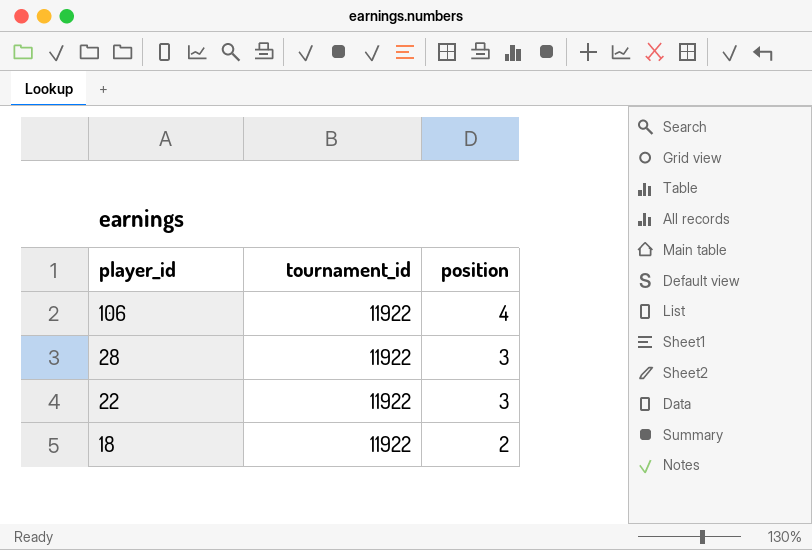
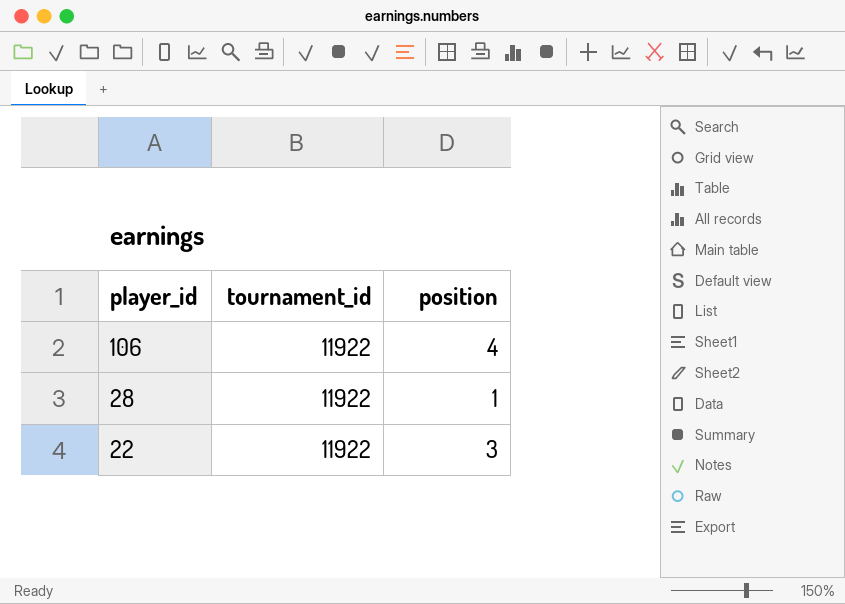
row 18: 11922 | 2 -> none
28 | position: 3 -> 1

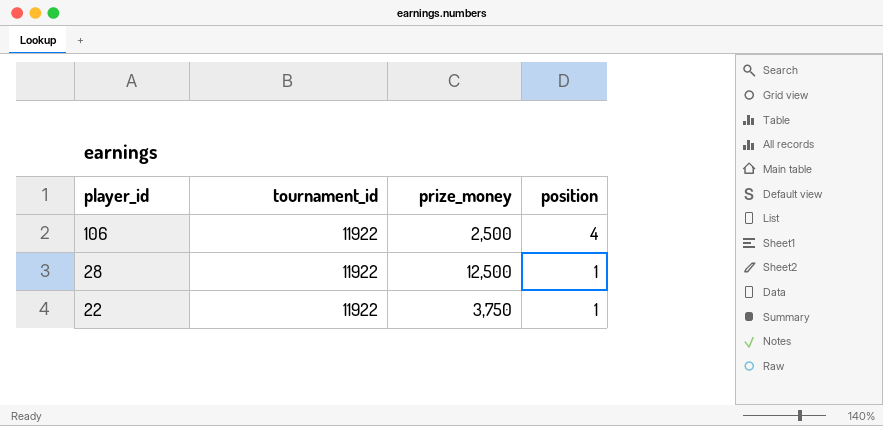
column prize_money | position: none -> 3
22 | position: 3 -> 1

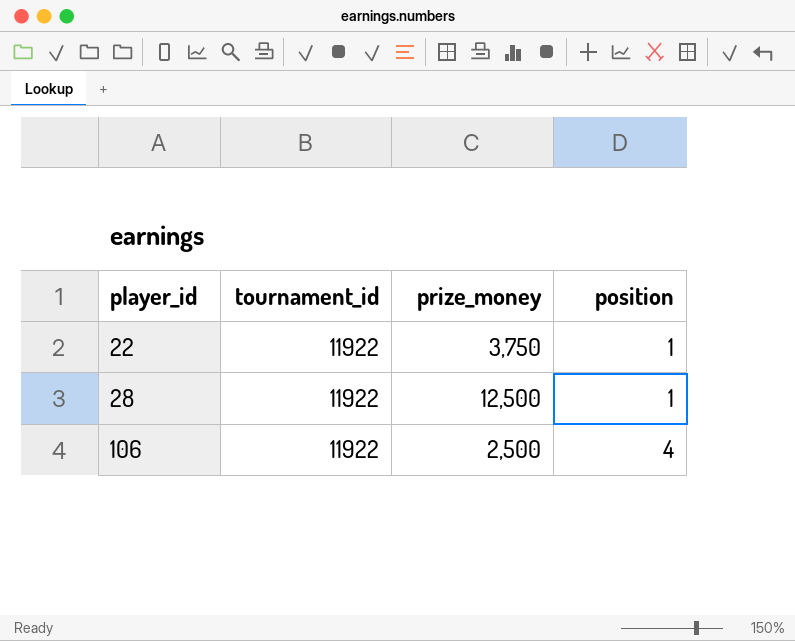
row order: player_id descending -> player_id ascending

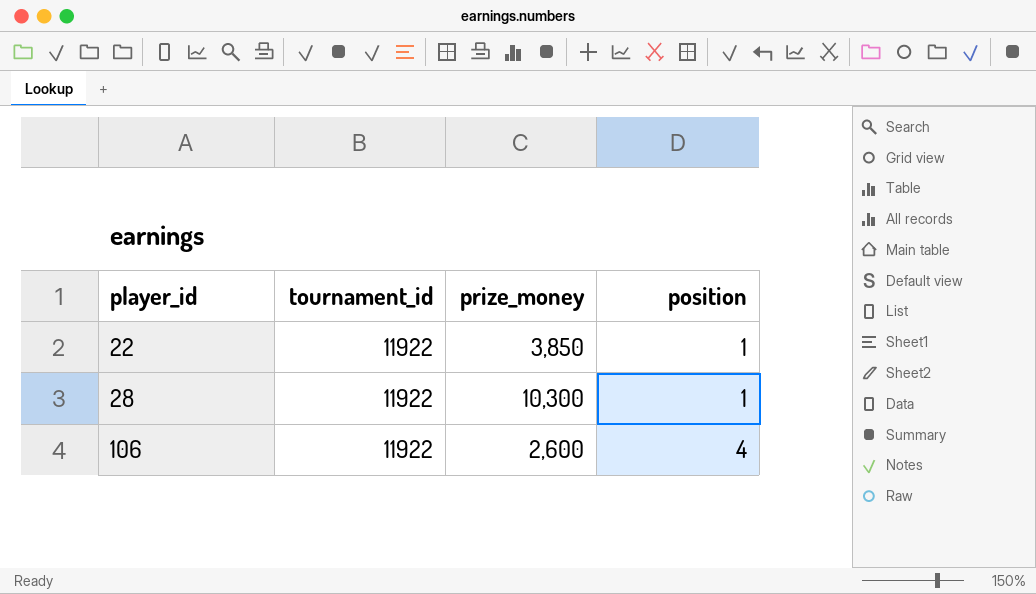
22 | prize_money: 3,750 -> 3,850
28 | prize_money: 12,500 -> 10,300
106 | prize_money: 2,500 -> 2,600

